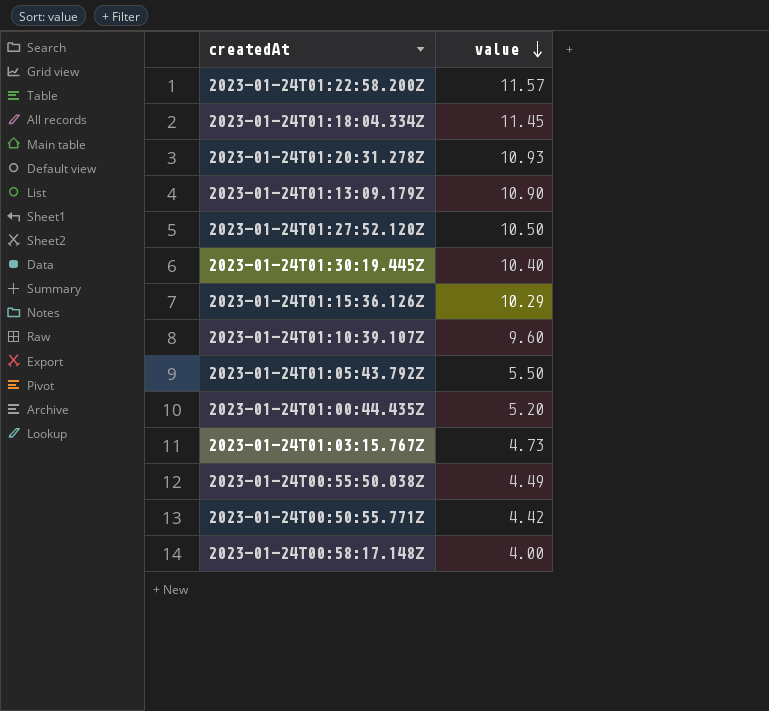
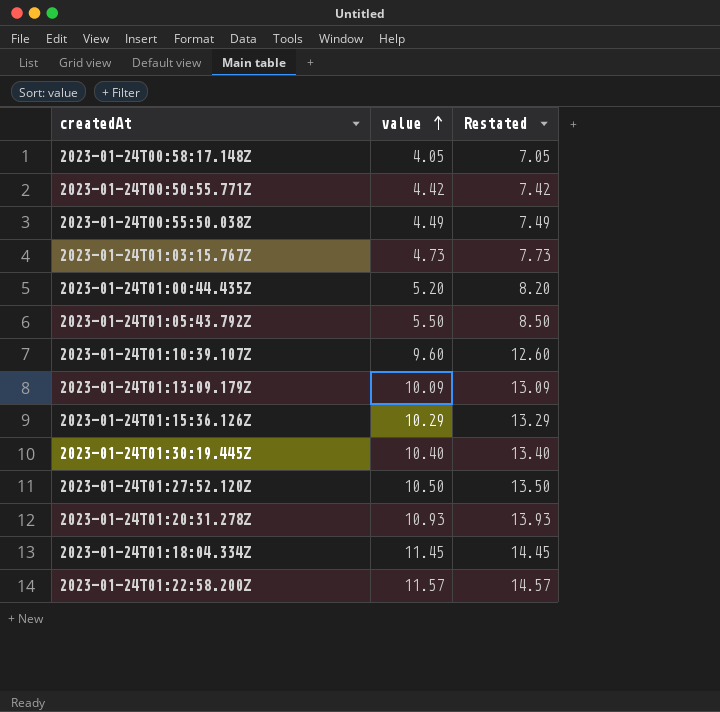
row order: value descending -> value ascending
column Restated | formula: none -> [value] + 3
2023-01-24T00:58:17.148Z | value: 4.00 -> 4.05
2023-01-24T01:13:09.179Z | value: 10.90 -> 10.09

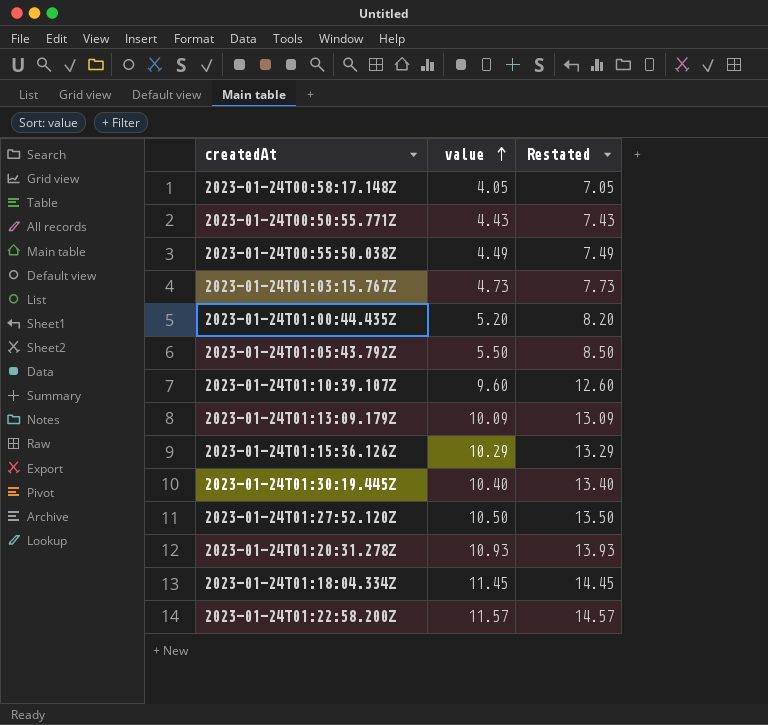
2023-01-24T00:50:55.771Z | value: 4.42 -> 4.43
2023-01-24T00:50:55.771Z | Restated: 7.42 -> 7.43

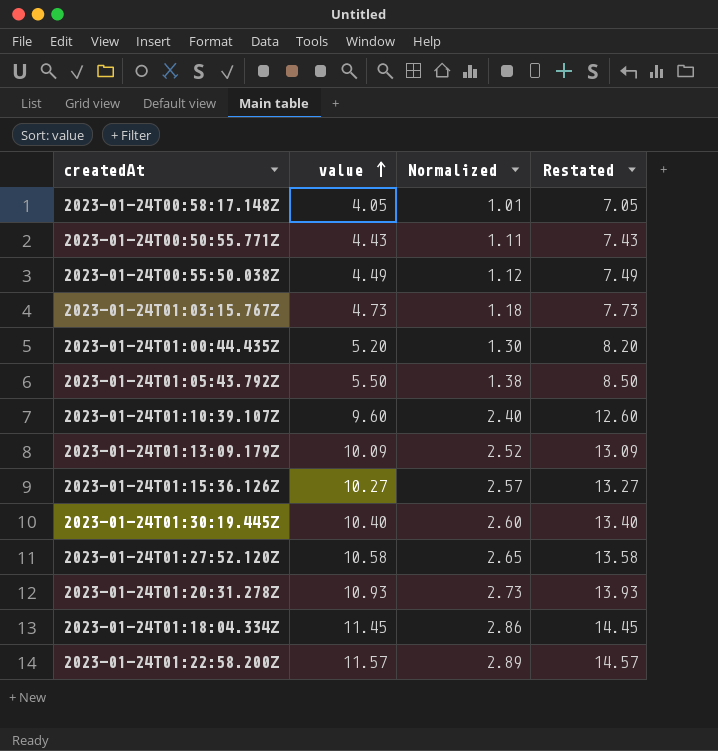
column Normalized | formula: none -> [value] * 0.25
2023-01-24T01:15:36.126Z | value: 10.29 -> 10.27
2023-01-24T01:15:36.126Z | Restated: 13.29 -> 13.27
2023-01-24T01:27:52.120Z | value: 10.50 -> 10.58
2023-01-24T01:27:52.120Z | Restated: 13.50 -> 13.58

